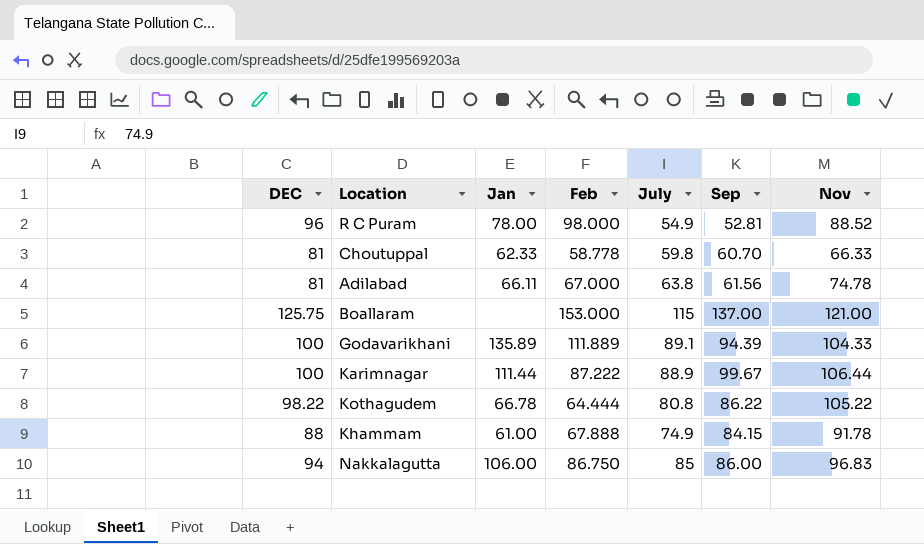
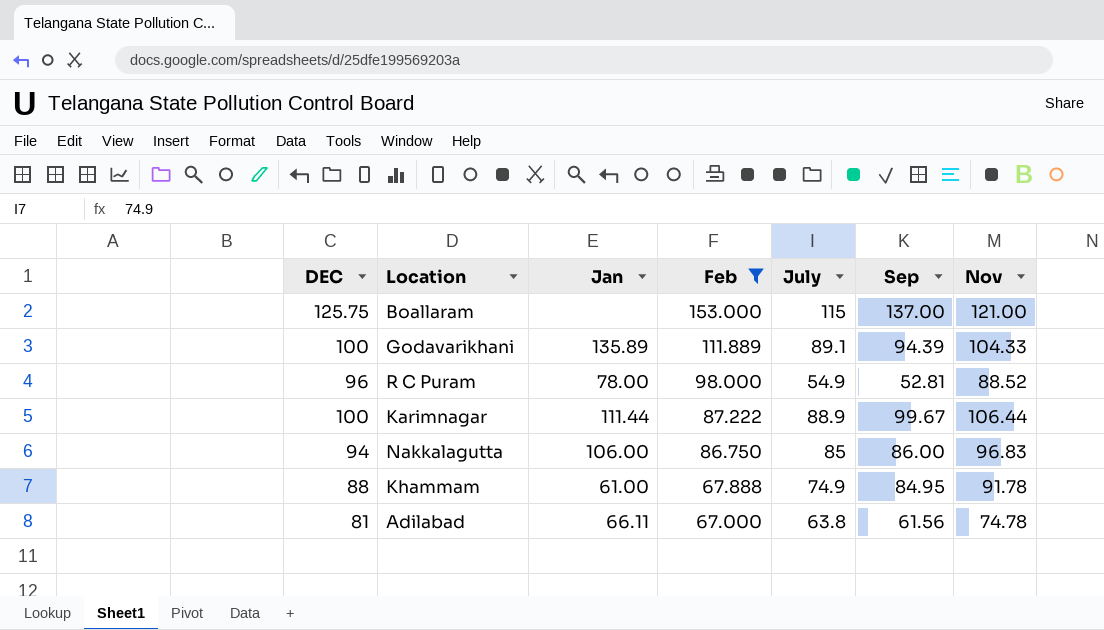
filter: none -> Feb >= 67.000
row order: none -> Feb descending
Khammam | Sep: 84.15 -> 84.95

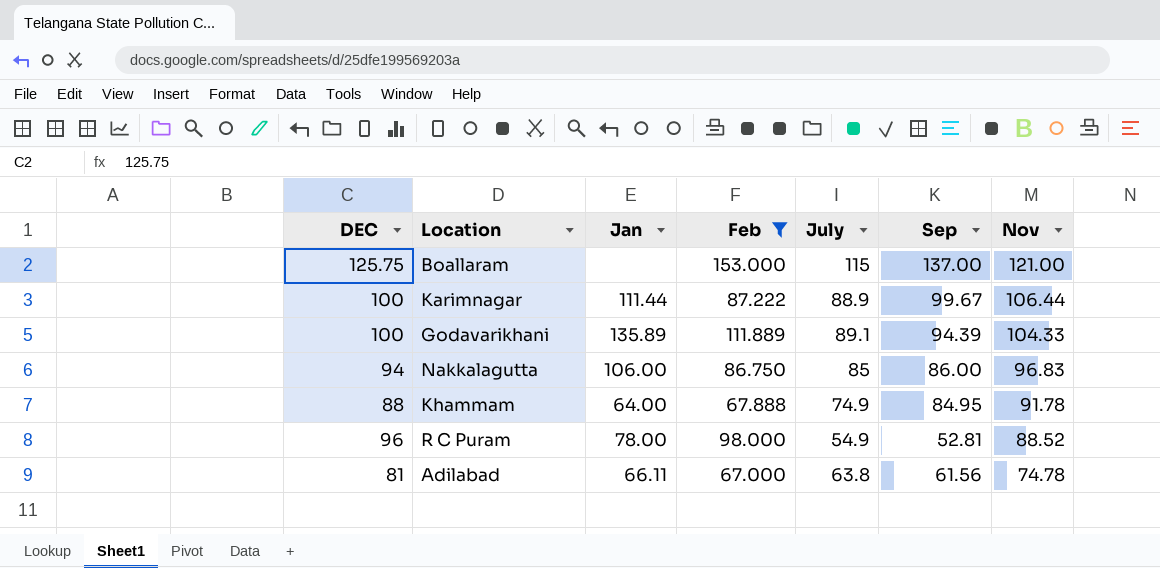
row order: Feb descending -> Nov descending
Khammam | Jan: 61.00 -> 64.00

